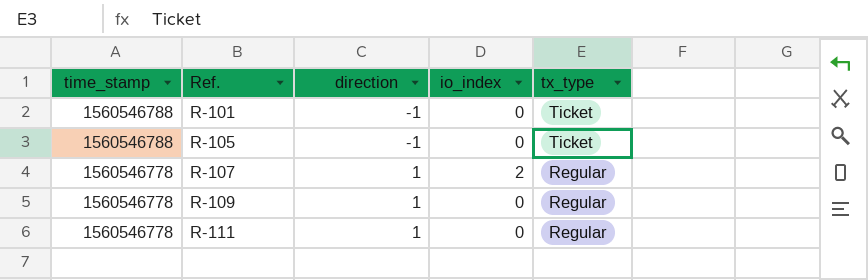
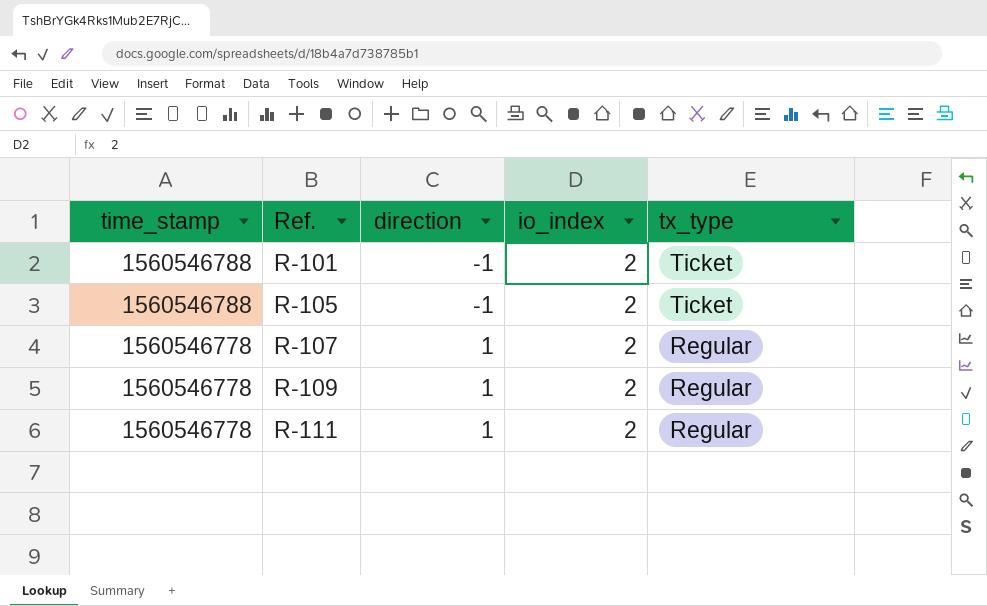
R-101 | io_index: 0 -> 2
R-105 | io_index: 0 -> 2
R-109 | io_index: 0 -> 2
R-111 | io_index: 0 -> 2

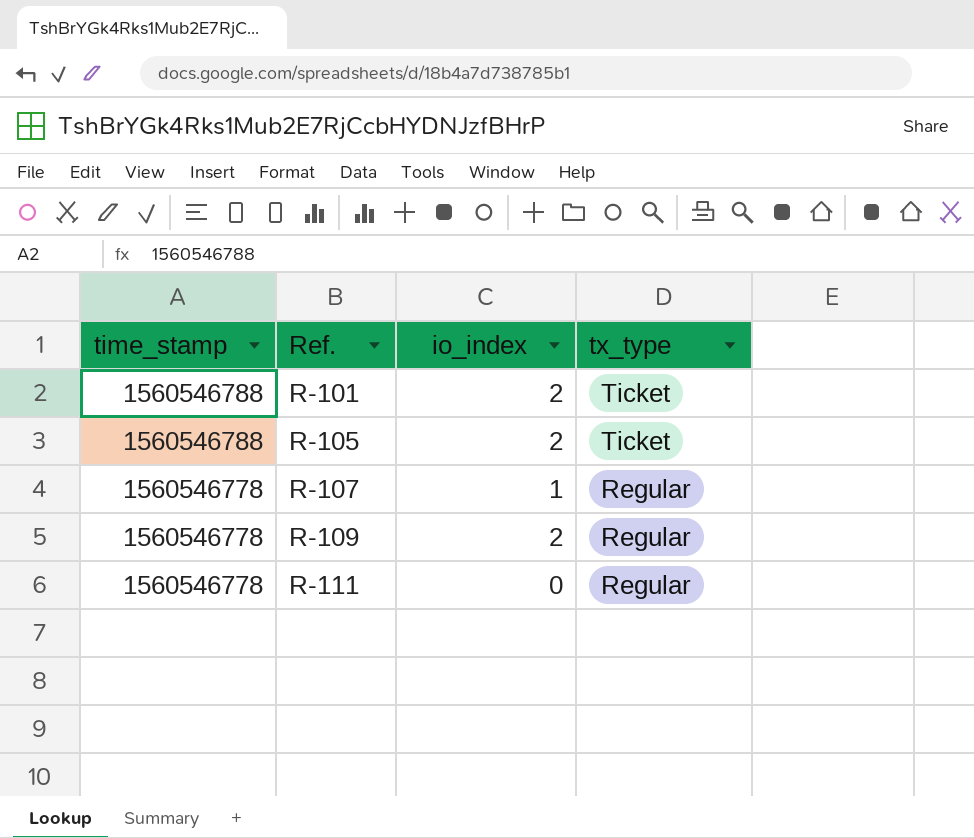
column direction | position: 3 -> none
R-107 | io_index: 2 -> 1
R-111 | io_index: 2 -> 0

